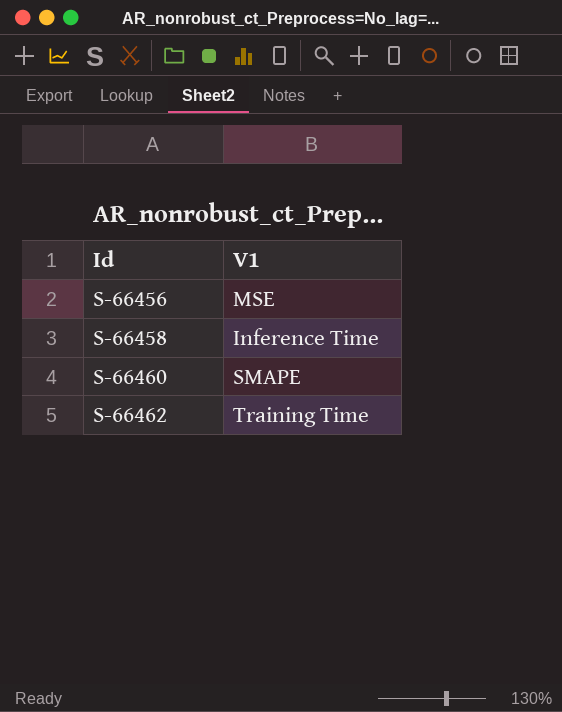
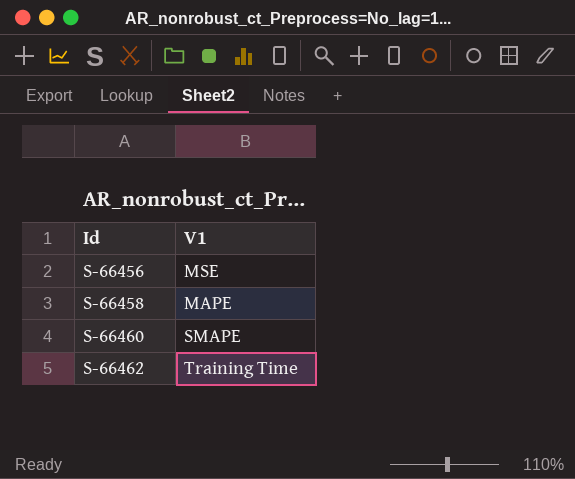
S-66458 | V1: Inference Time -> MAPE

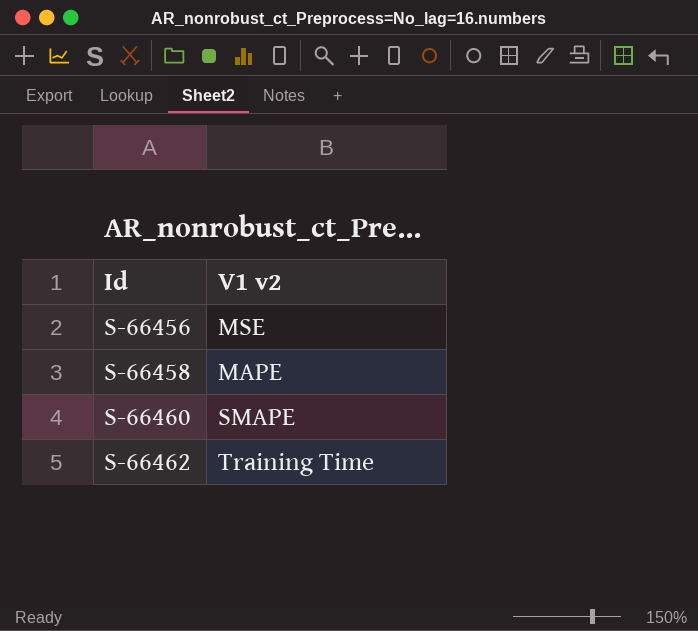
column name: V1 -> V1 v2

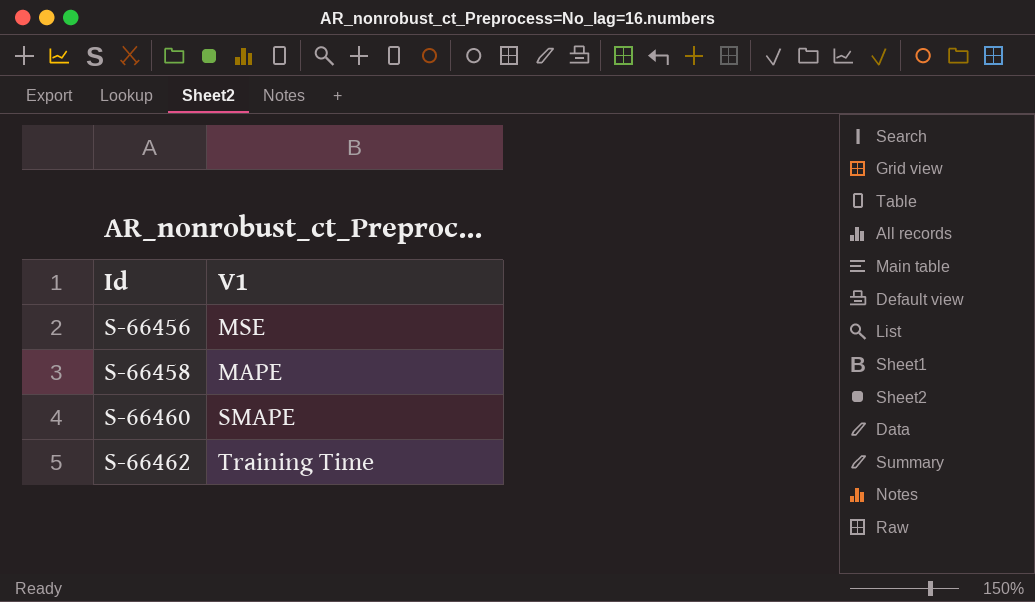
column name: V1 v2 -> V1

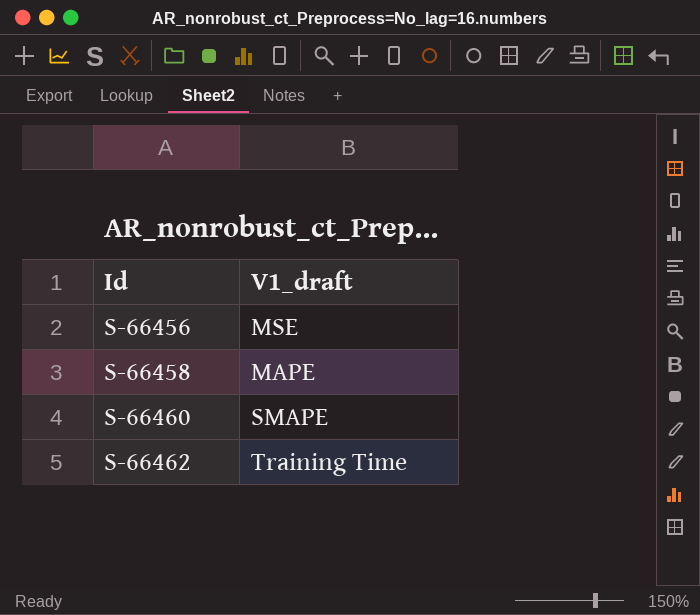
column name: V1 -> V1_draft

